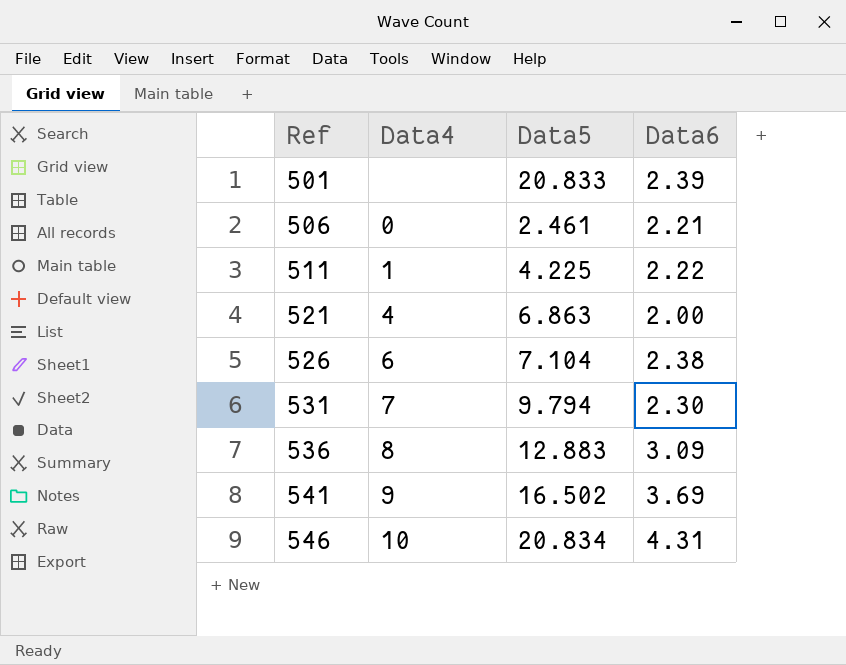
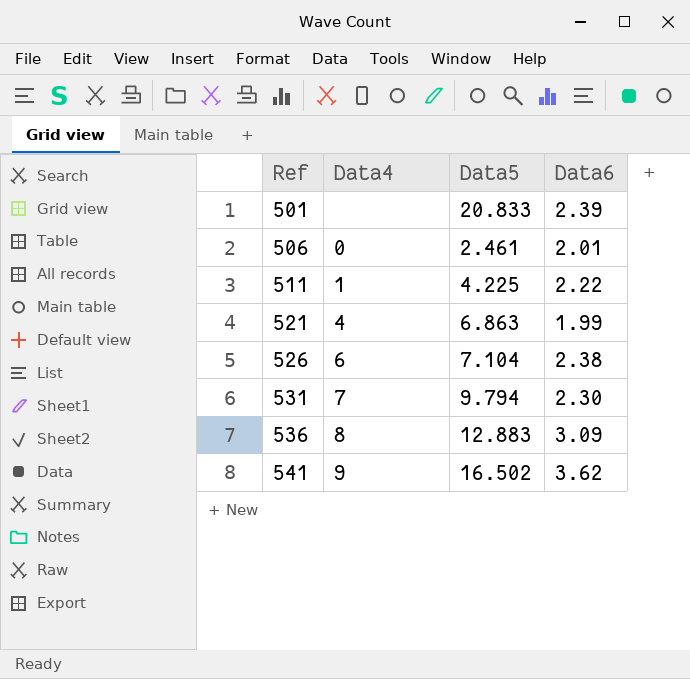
row 546: 10 | 20.834 | 4.31 -> none
506 | Data6: 2.21 -> 2.01
521 | Data6: 2.00 -> 1.99
541 | Data6: 3.69 -> 3.62

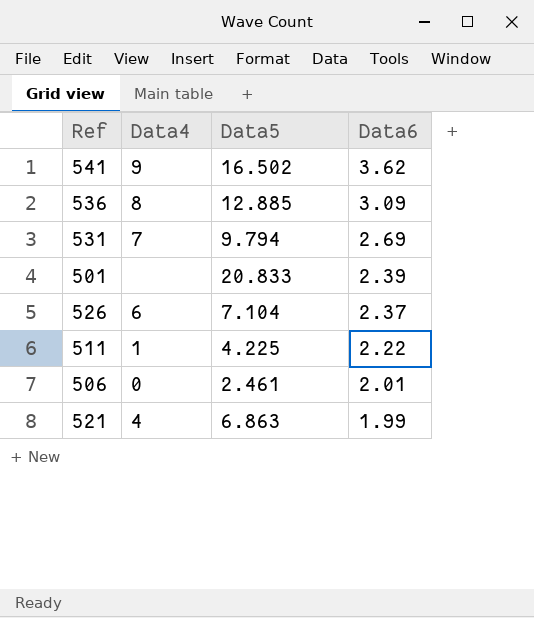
row order: Ref ascending -> Data6 descending
536 | Data5: 12.883 -> 12.885
531 | Data6: 2.30 -> 2.69
526 | Data6: 2.38 -> 2.37

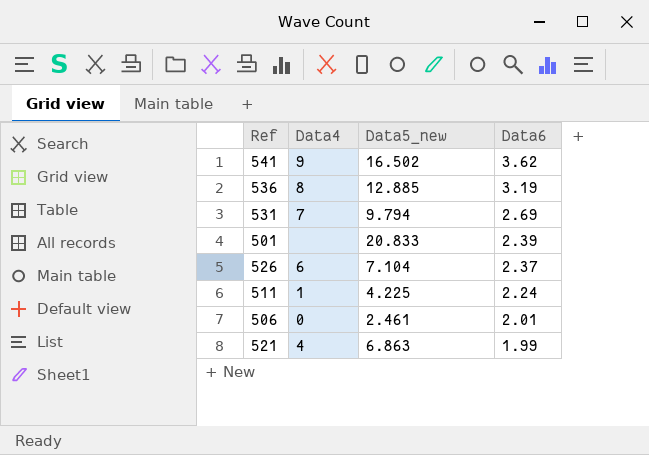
column name: Data5 -> Data5_new
536 | Data6: 3.09 -> 3.19
511 | Data6: 2.22 -> 2.24

